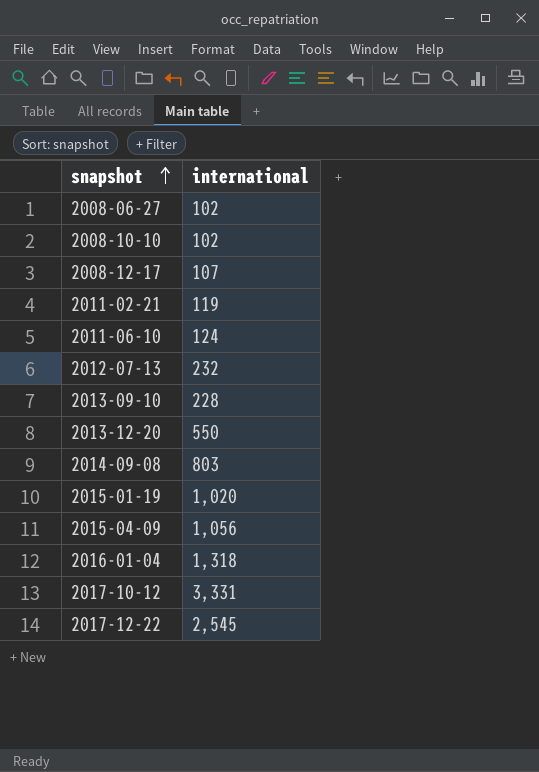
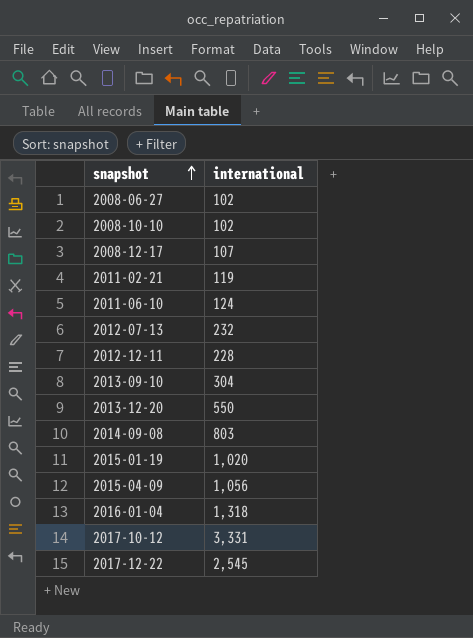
row 2012-12-11: none -> 228
2013-09-10 | international: 228 -> 304

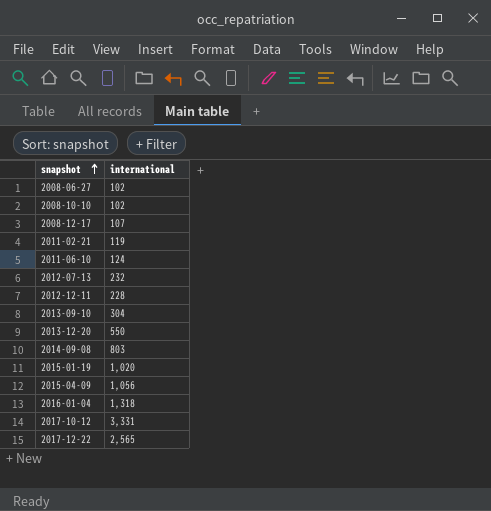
2017-12-22 | international: 2,545 -> 2,565

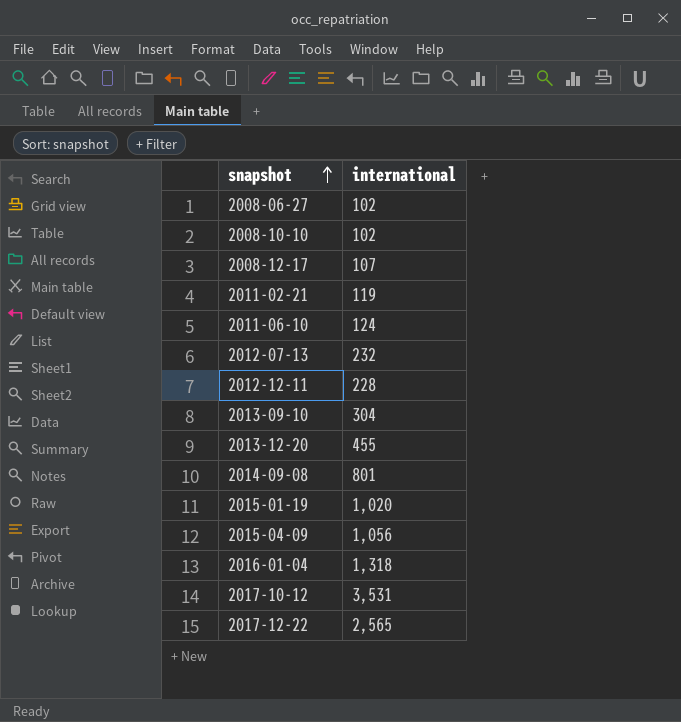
2013-12-20 | international: 550 -> 455
2014-09-08 | international: 803 -> 801
2017-10-12 | international: 3,331 -> 3,531

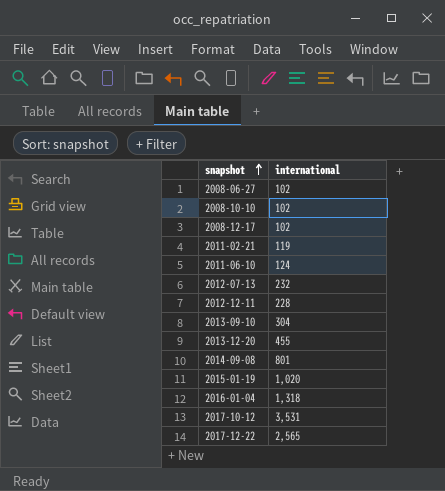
row 2015-04-09: 1,056 -> none
2008-12-17 | international: 107 -> 102

